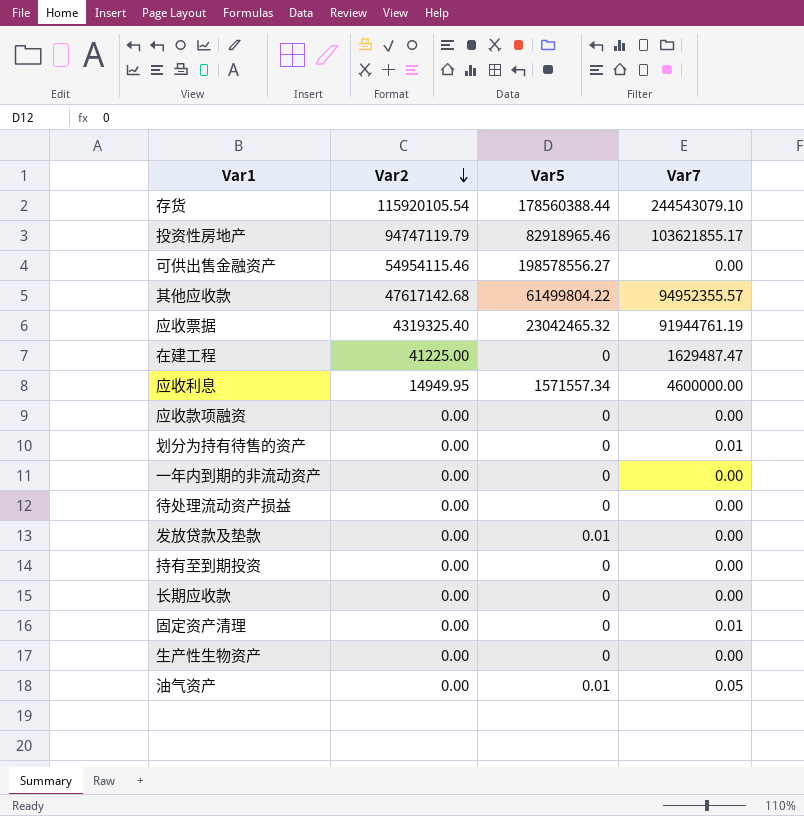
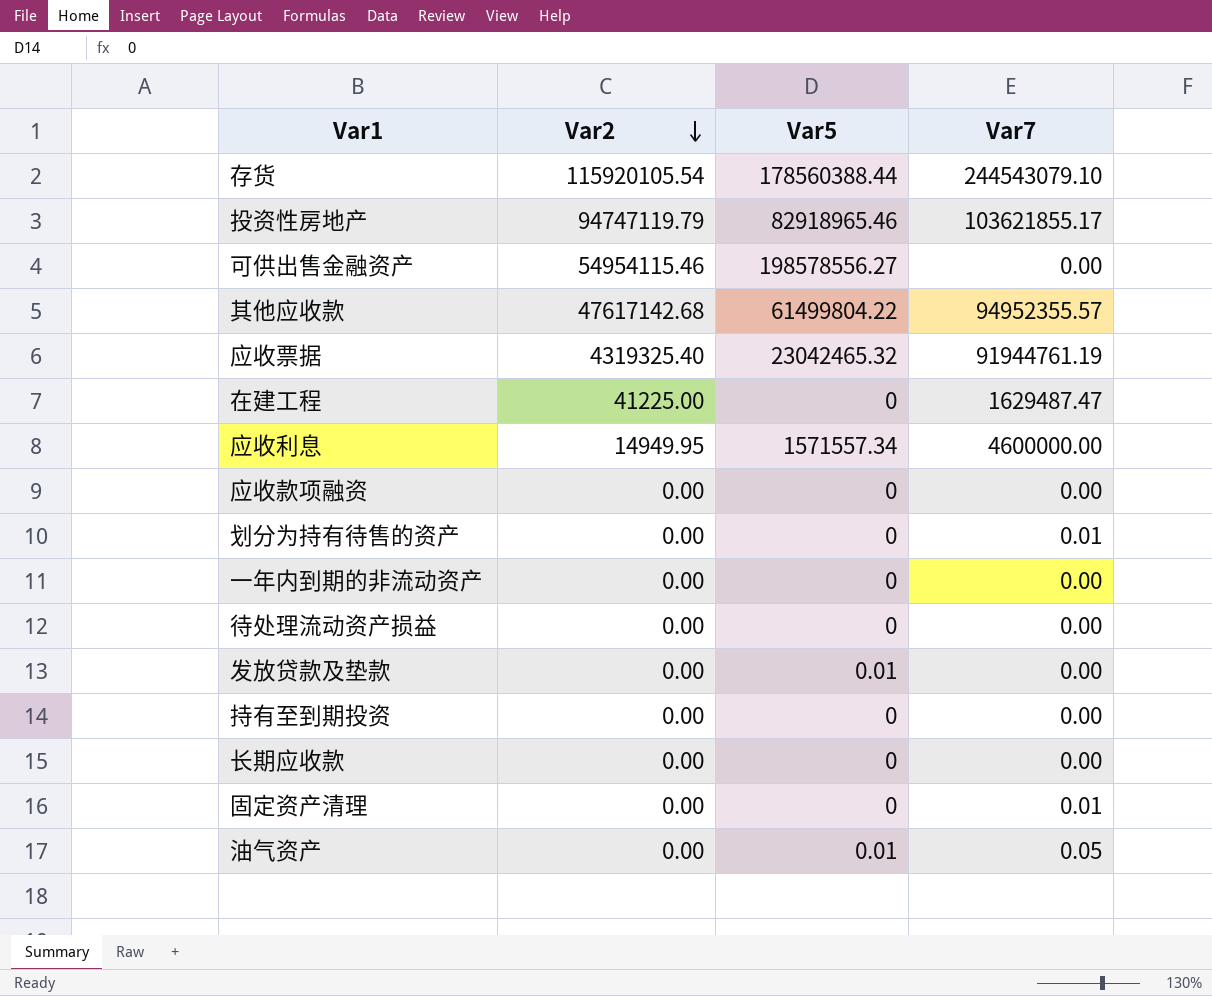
row 生产性生物资产: 0.00 | 0 | 0.00 -> none

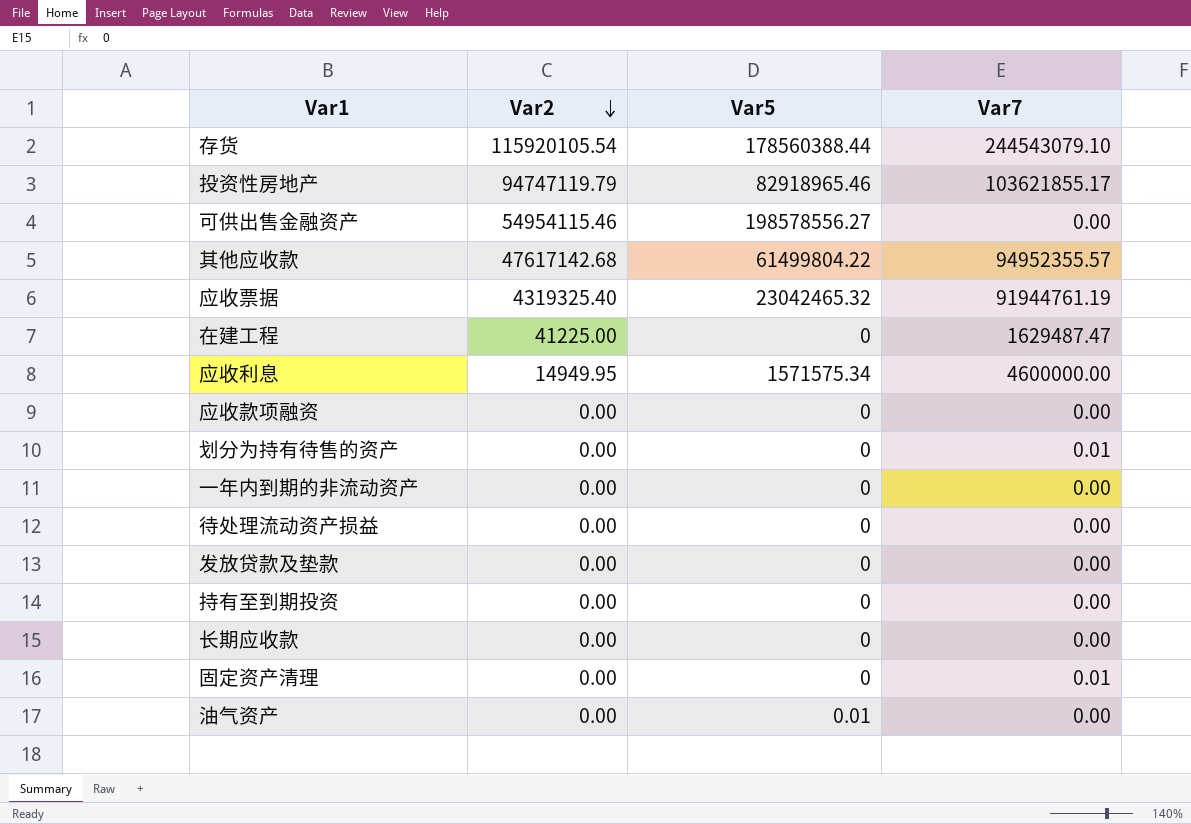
应收利息 | Var5: 1571557.34 -> 1571575.34
发放贷款及垫款 | Var5: 0.01 -> 0
油气资产 | Var7: 0.05 -> 0.00

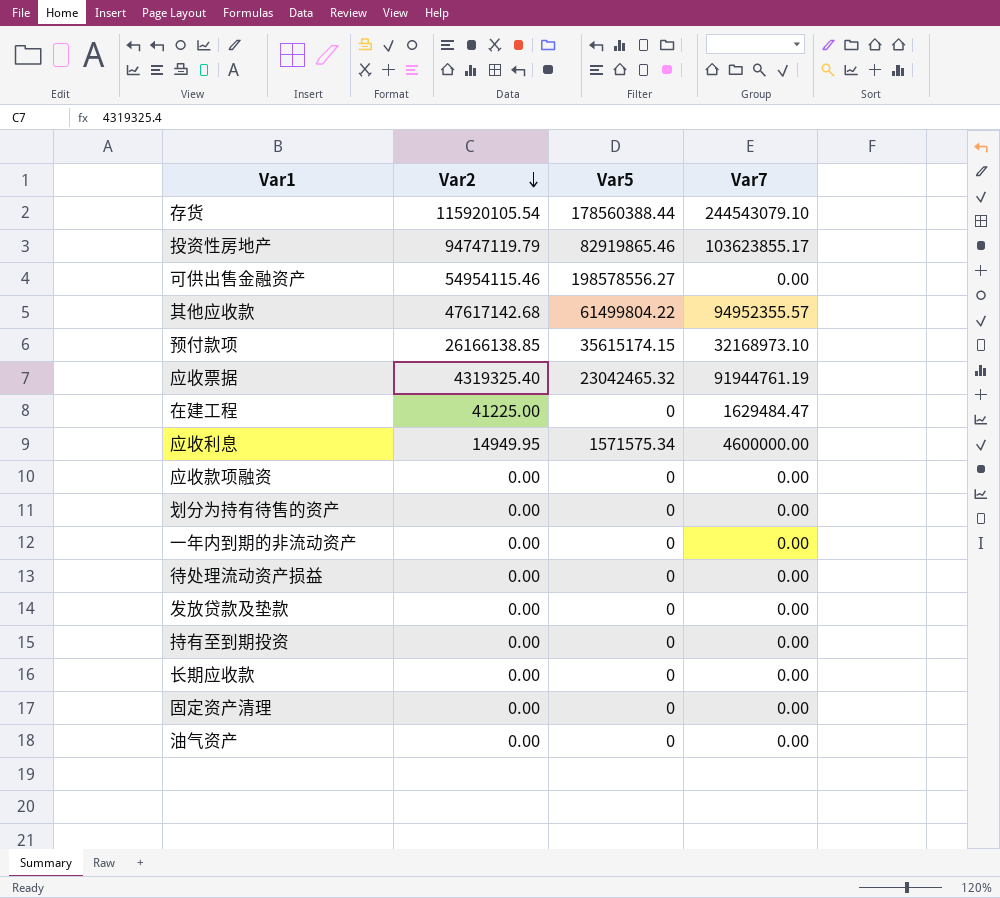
投资性房地产 | Var5: 82918965.46 -> 82919865.46
投资性房地产 | Var7: 103621855.17 -> 103623855.17
row 预付款项: none -> 26166138.85 | 35615174.15 | 32168973.10
在建工程 | Var7: 1629487.47 -> 1629484.47
划分为持有待售的资产 | Var7: 0.01 -> 0.00
固定资产清理 | Var7: 0.01 -> 0.00
油气资产 | Var5: 0.01 -> 0

